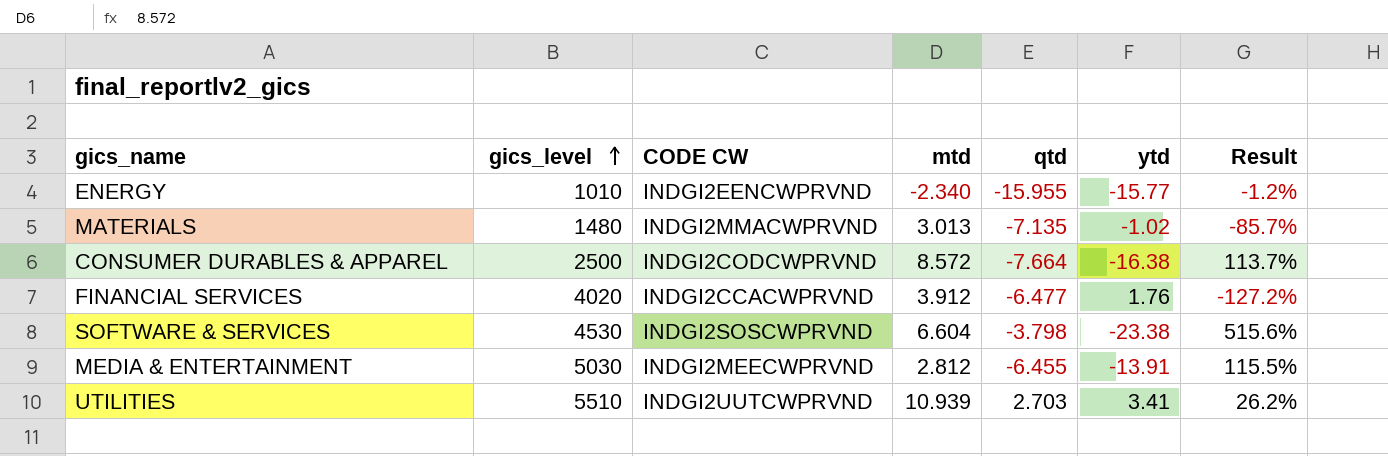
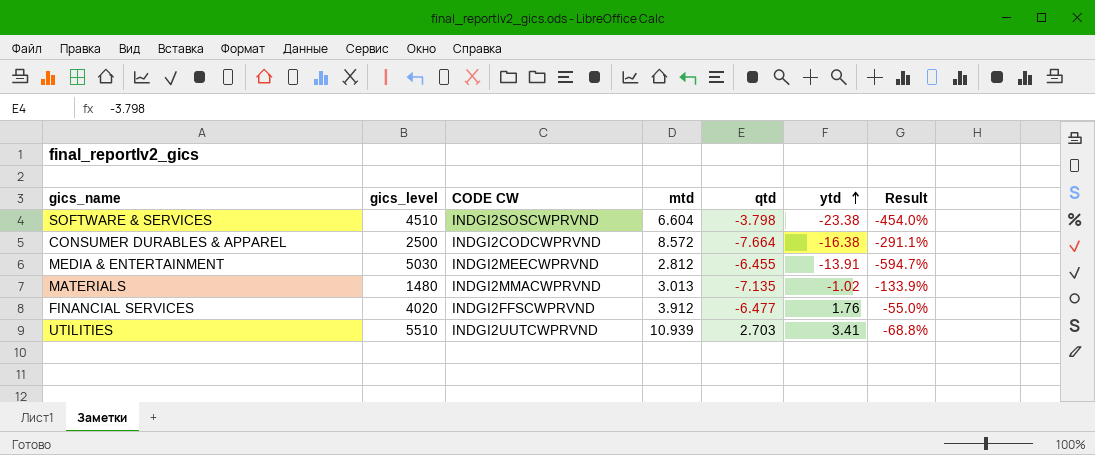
row order: gics_level ascending -> ytd ascending
column Result | formula: ([ytd] - [qtd]) / [qtd] -> ([ytd] - [mtd]) / [mtd]
row ENERGY: 1010 | INDGI2EENCWPRVND | -2.340 | -15.955 | -15.77 | -1.2% -> none
SOFTWARE & SERVICES | gics_level: 4530 -> 4510
FINANCIAL SERVICES | CODE CW: INDGI2CCACWPRVND -> INDGI2FFSCWPRVND

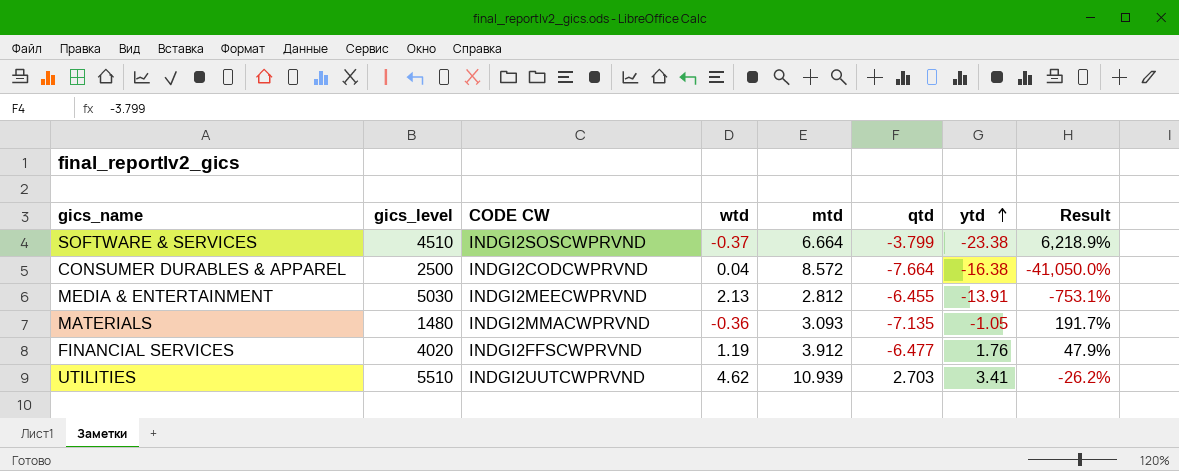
column wtd | position: none -> 4
column Result | formula: ([ytd] - [mtd]) / [mtd] -> ([ytd] - [wtd]) / [wtd]
SOFTWARE & SERVICES | mtd: 6.604 -> 6.664
SOFTWARE & SERVICES | qtd: -3.798 -> -3.799
MATERIALS | mtd: 3.013 -> 3.093
MATERIALS | ytd: -1.02 -> -1.05

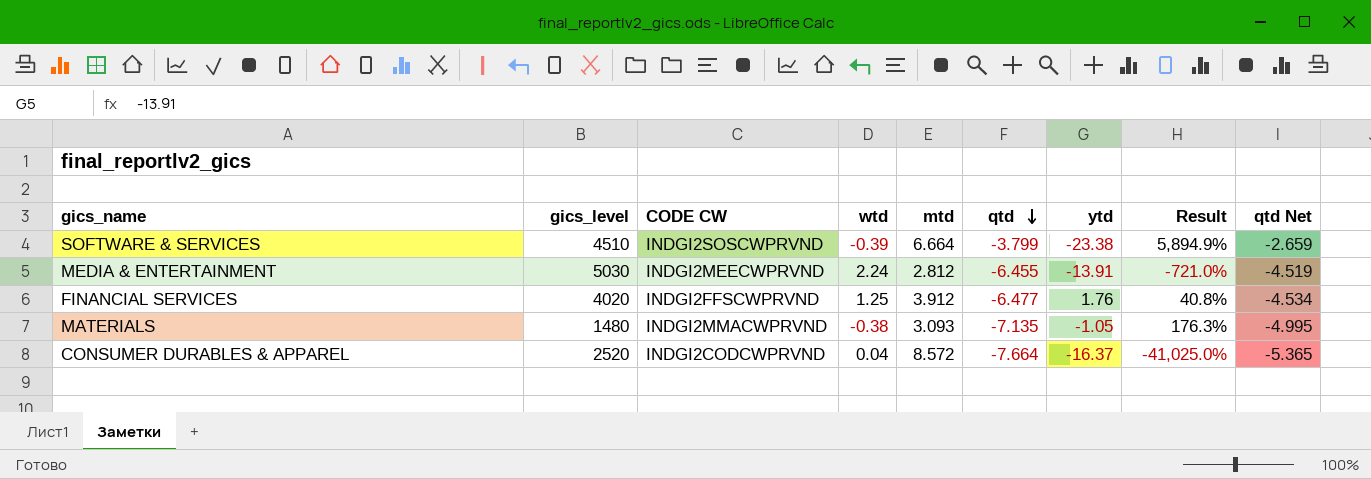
row order: ytd ascending -> qtd descending
column qtd Net | formula: none -> [qtd] * 0.7
row UTILITIES: 5510 | INDGI2UUTCWPRVND | 4.62 | 10.939 | 2.703 | 3.41 | -26.2% -> none
SOFTWARE & SERVICES | wtd: -0.37 -> -0.39
SOFTWARE & SERVICES | Result: 6,218.9% -> 5,894.9%
MEDIA & ENTERTAINMENT | wtd: 2.13 -> 2.24
MEDIA & ENTERTAINMENT | Result: -753.1% -> -721.0%
FINANCIAL SERVICES | wtd: 1.19 -> 1.25
FINANCIAL SERVICES | Result: 47.9% -> 40.8%
MATERIALS | wtd: -0.36 -> -0.38
MATERIALS | Result: 191.7% -> 176.3%
CONSUMER DURABLES & APPAREL | gics_level: 2500 -> 2520
CONSUMER DURABLES & APPAREL | ytd: -16.38 -> -16.37
CONSUMER DURABLES & APPAREL | Result: -41,050.0% -> -41,025.0%

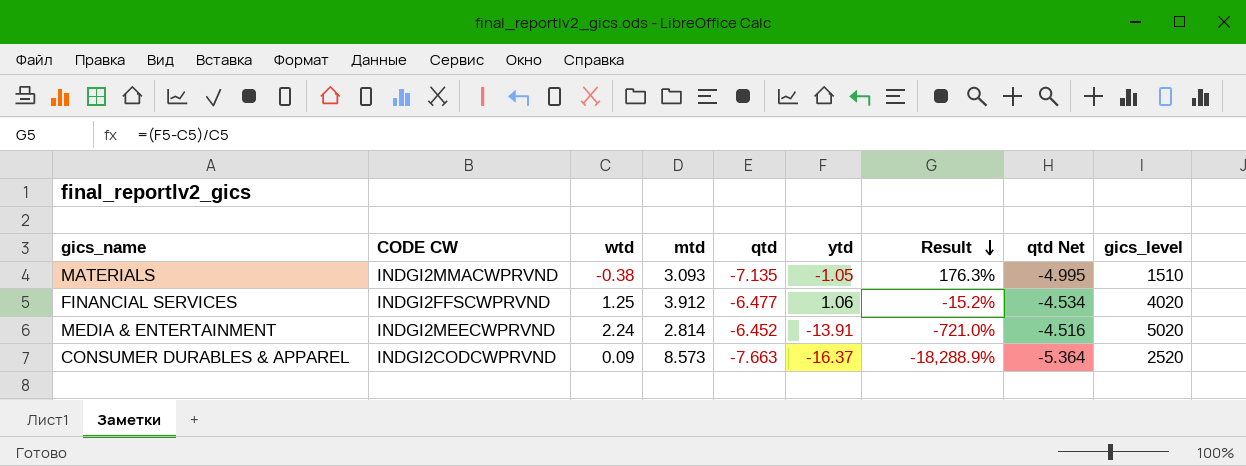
row order: qtd descending -> Result descending
column gics_level | position: 2 -> 9
row SOFTWARE & SERVICES: 4510 | INDGI2SOSCWPRVND | -0.39 | 6.664 | -3.799 | -23.38 | 5,894.9% | -2.659 -> none
MATERIALS | gics_level: 1480 -> 1510
FINANCIAL SERVICES | ytd: 1.76 -> 1.06
FINANCIAL SERVICES | Result: 40.8% -> -15.2%
MEDIA & ENTERTAINMENT | mtd: 2.812 -> 2.814
MEDIA & ENTERTAINMENT | qtd: -6.455 -> -6.452
MEDIA & ENTERTAINMENT | qtd Net: -4.519 -> -4.516
MEDIA & ENTERTAINMENT | gics_level: 5030 -> 5020
CONSUMER DURABLES & APPAREL | wtd: 0.04 -> 0.09
CONSUMER DURABLES & APPAREL | mtd: 8.572 -> 8.573
CONSUMER DURABLES & APPAREL | qtd: -7.664 -> -7.663
CONSUMER DURABLES & APPAREL | Result: -41,025.0% -> -18,288.9%
CONSUMER DURABLES & APPAREL | qtd Net: -5.365 -> -5.364

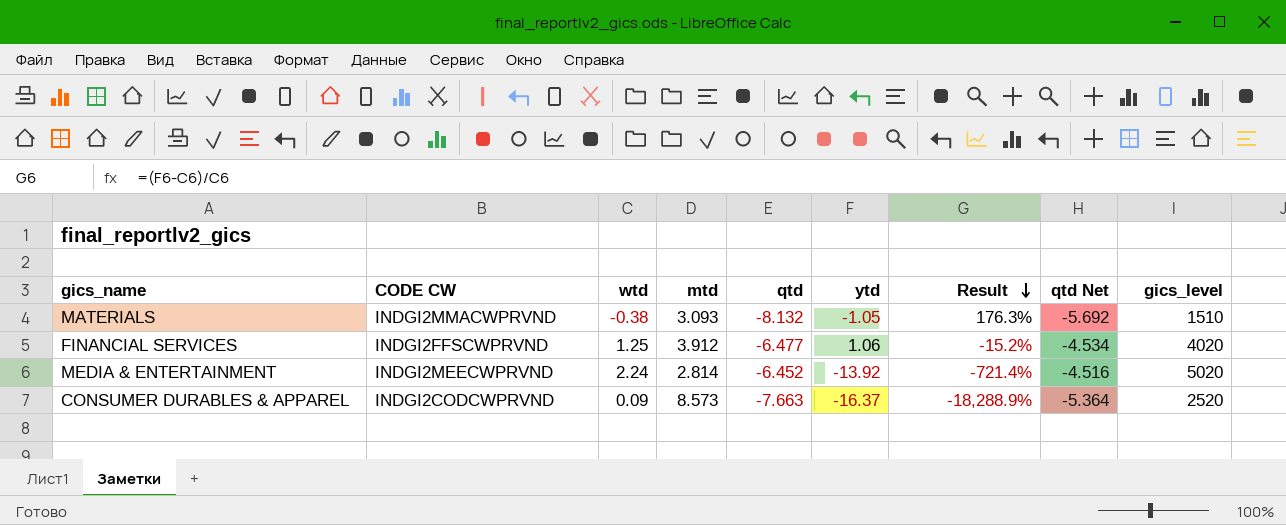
MATERIALS | qtd: -7.135 -> -8.132
MATERIALS | qtd Net: -4.995 -> -5.692
MEDIA & ENTERTAINMENT | ytd: -13.91 -> -13.92
MEDIA & ENTERTAINMENT | Result: -721.0% -> -721.4%

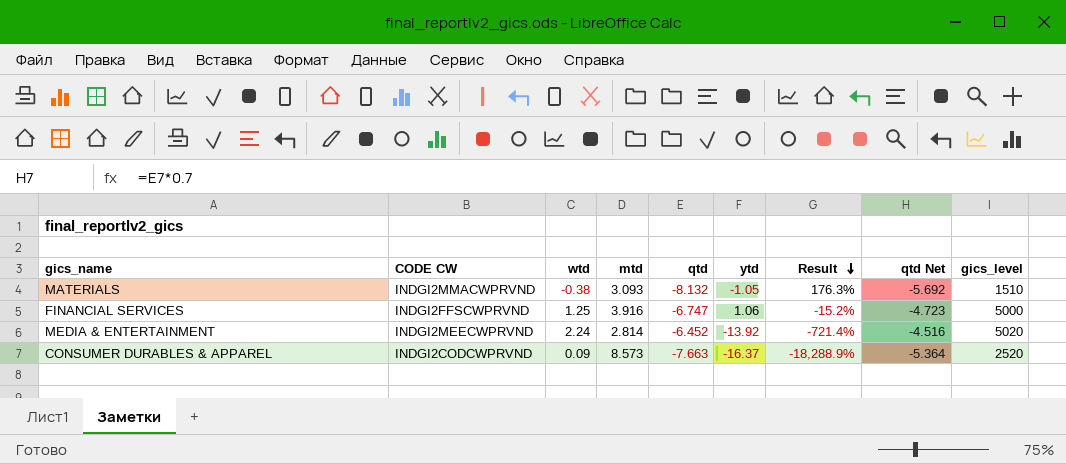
FINANCIAL SERVICES | mtd: 3.912 -> 3.916
FINANCIAL SERVICES | qtd: -6.477 -> -6.747
FINANCIAL SERVICES | qtd Net: -4.534 -> -4.723
FINANCIAL SERVICES | gics_level: 4020 -> 5000

